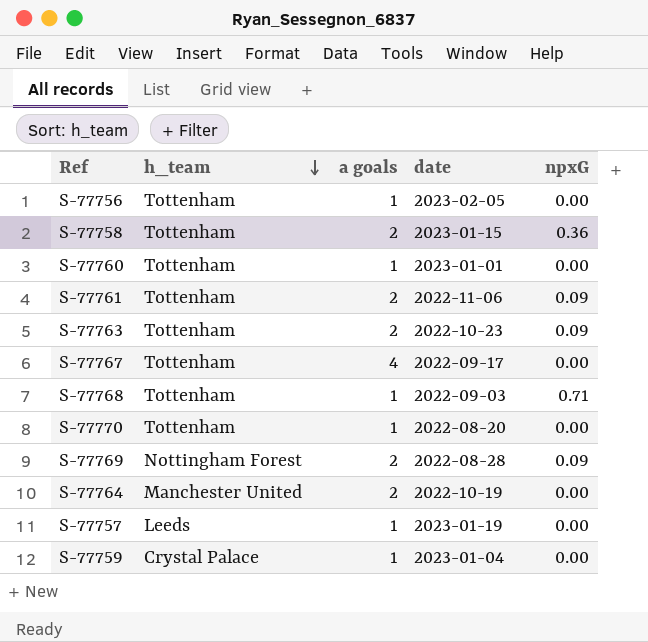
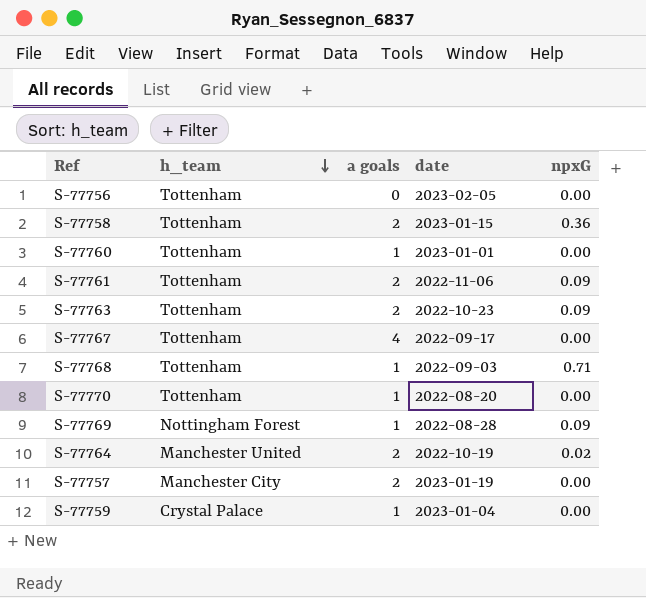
S-77756 | a goals: 1 -> 0
S-77769 | a goals: 2 -> 1
S-77764 | npxG: 0.00 -> 0.02
S-77757 | h_team: Leeds -> Manchester City
S-77757 | a goals: 1 -> 2

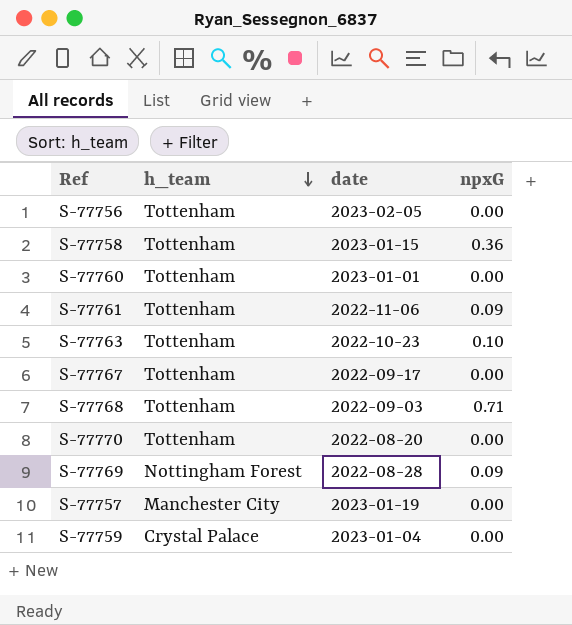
column a goals | position: 3 -> none
row S-77764: Manchester United | 2 | 2022-10-19 | 0.02 -> none
S-77763 | npxG: 0.09 -> 0.10

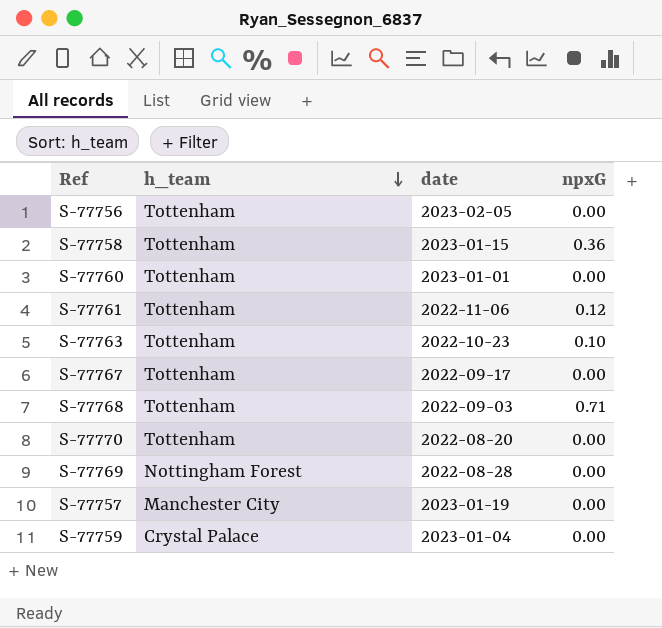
S-77761 | npxG: 0.09 -> 0.12
S-77769 | npxG: 0.09 -> 0.00

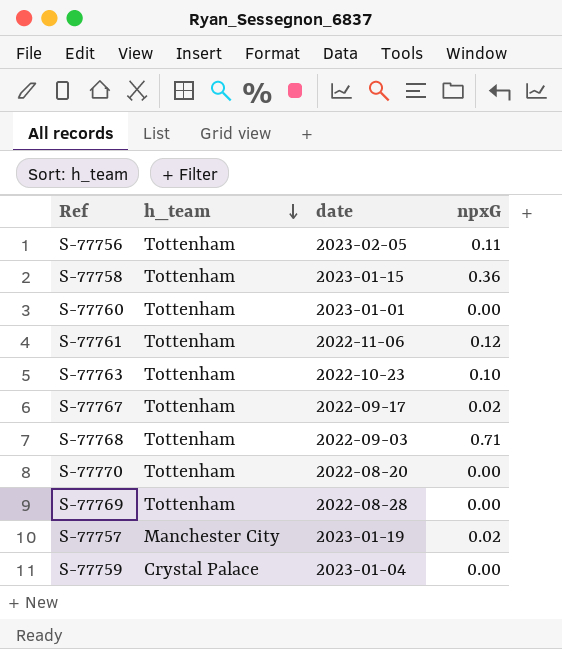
S-77756 | npxG: 0.00 -> 0.11
S-77767 | npxG: 0.00 -> 0.02
S-77769 | h_team: Nottingham Forest -> Tottenham
S-77757 | npxG: 0.00 -> 0.02

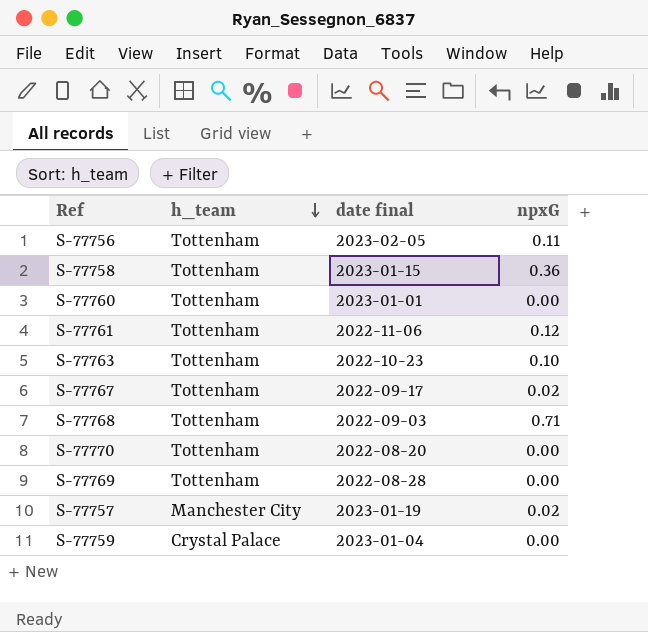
column name: date -> date final

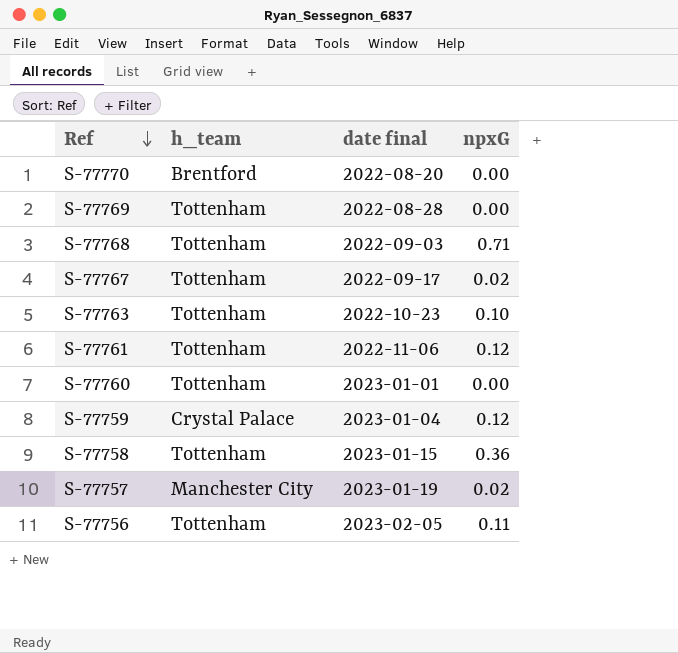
row order: h_team descending -> Ref descending
S-77770 | h_team: Tottenham -> Brentford
S-77759 | npxG: 0.00 -> 0.12

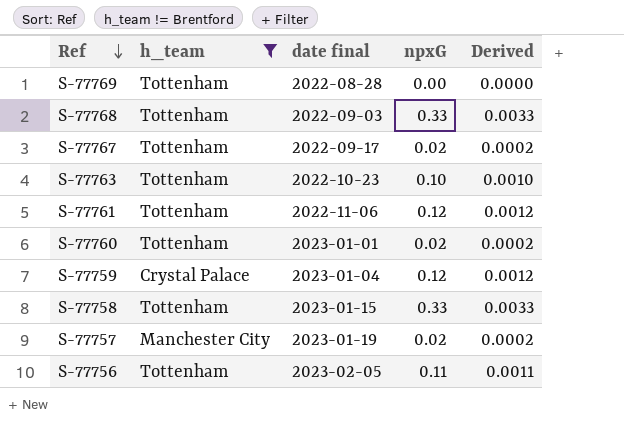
filter: none -> h_team != Brentford
column Derived | formula: none -> [npxG] * 0.01
S-77768 | npxG: 0.71 -> 0.33
S-77760 | npxG: 0.00 -> 0.02
S-77758 | npxG: 0.36 -> 0.33

